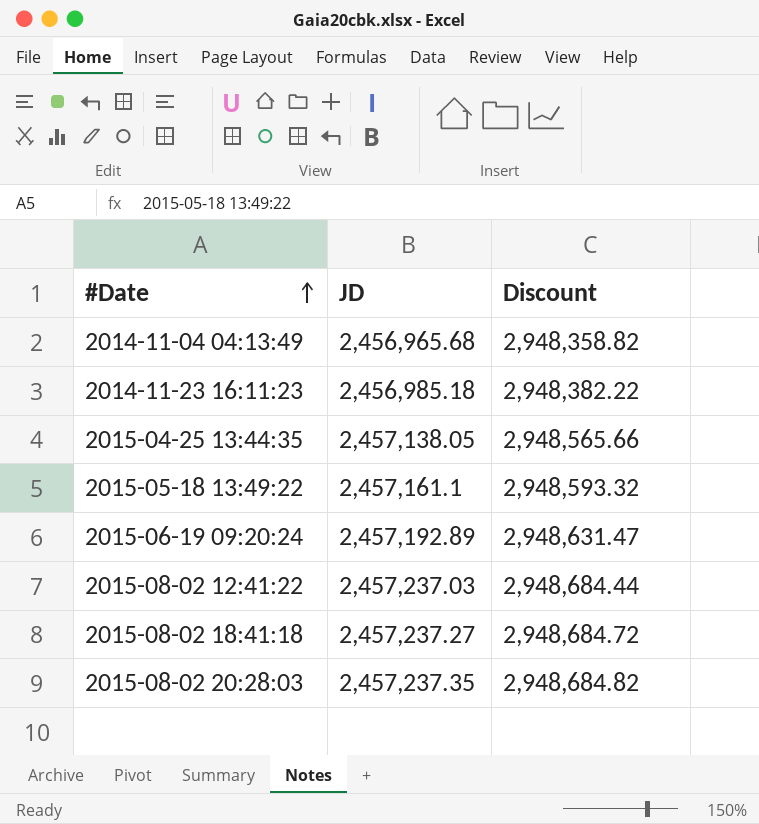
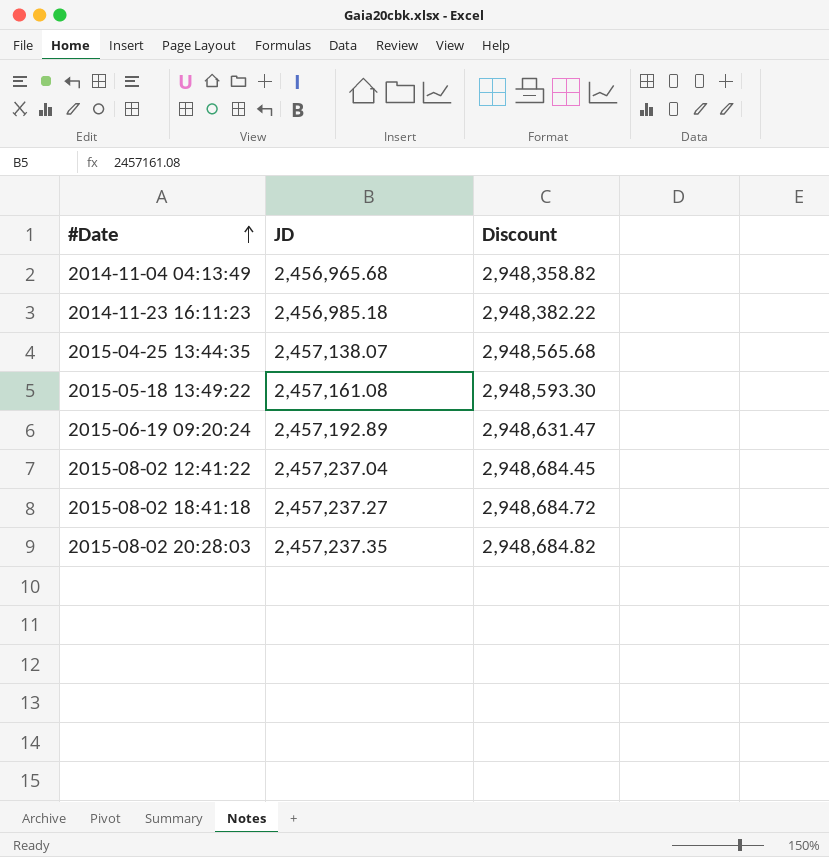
2015-04-25 13:44:35 | JD: 2,457,138.05 -> 2,457,138.07
2015-04-25 13:44:35 | Discount: 2,948,565.66 -> 2,948,565.68
2015-05-18 13:49:22 | JD: 2,457,161.1 -> 2,457,161.08
2015-05-18 13:49:22 | Discount: 2,948,593.32 -> 2,948,593.30
2015-08-02 12:41:22 | JD: 2,457,237.03 -> 2,457,237.04
2015-08-02 12:41:22 | Discount: 2,948,684.44 -> 2,948,684.45

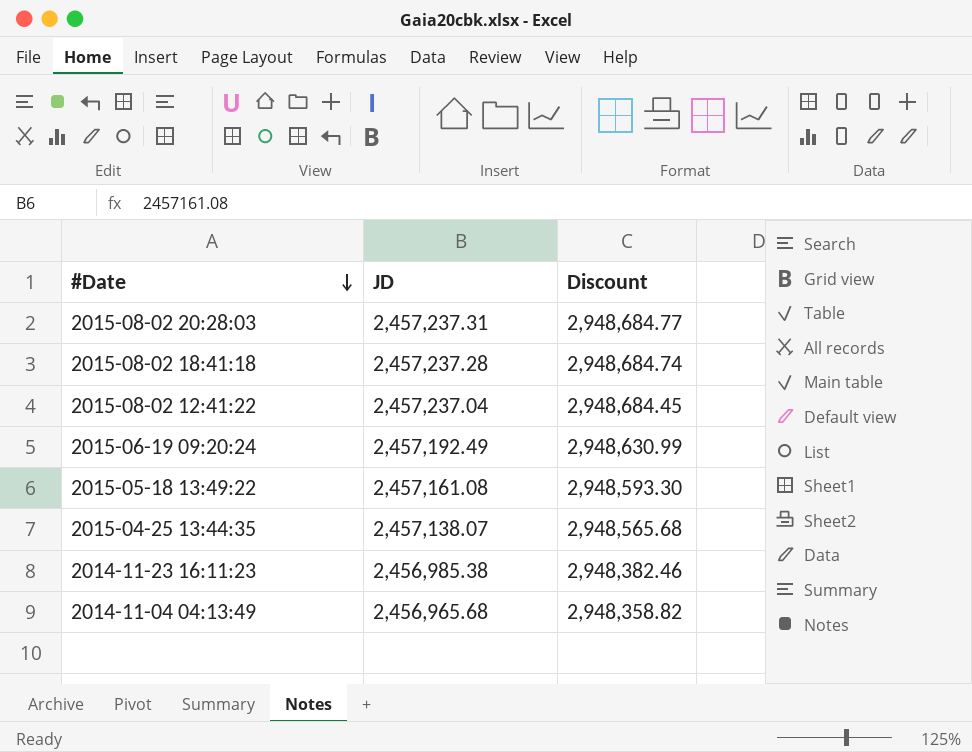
row order: #Date ascending -> #Date descending
2015-08-02 20:28:03 | JD: 2,457,237.35 -> 2,457,237.31
2015-08-02 20:28:03 | Discount: 2,948,684.82 -> 2,948,684.77
2015-08-02 18:41:18 | JD: 2,457,237.27 -> 2,457,237.28
2015-08-02 18:41:18 | Discount: 2,948,684.72 -> 2,948,684.74
2015-06-19 09:20:24 | JD: 2,457,192.89 -> 2,457,192.49
2015-06-19 09:20:24 | Discount: 2,948,631.47 -> 2,948,630.99
2014-11-23 16:11:23 | JD: 2,456,985.18 -> 2,456,985.38
2014-11-23 16:11:23 | Discount: 2,948,382.22 -> 2,948,382.46

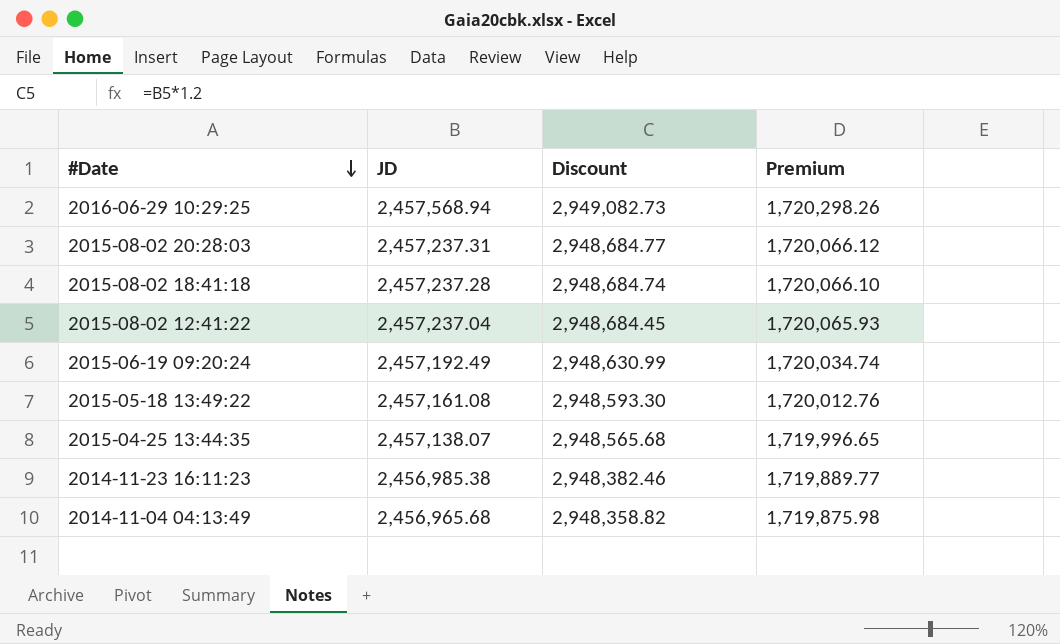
column Premium | formula: none -> [JD] * 0.7
row 2016-06-29 10:29:25: none -> 2,457,568.94 | 2,949,082.73 | 1,720,298.26

